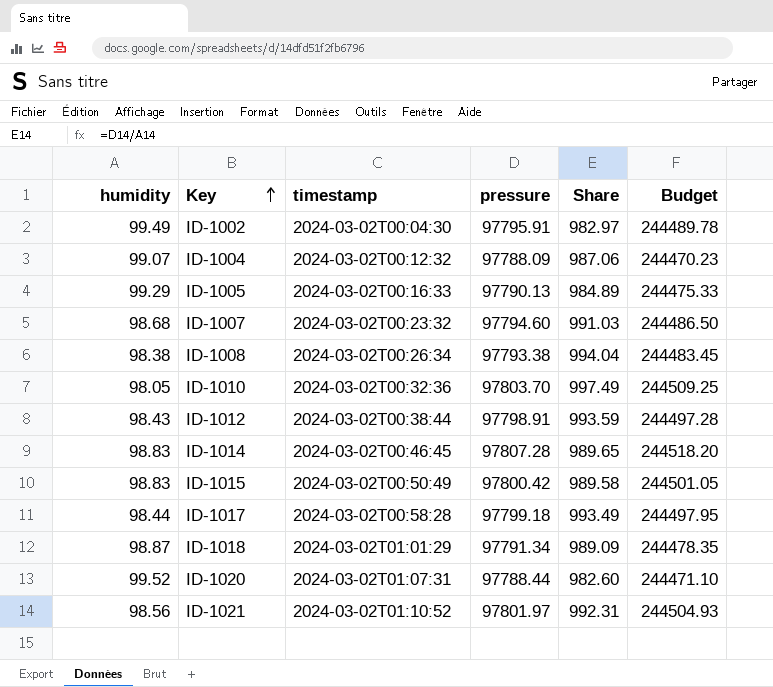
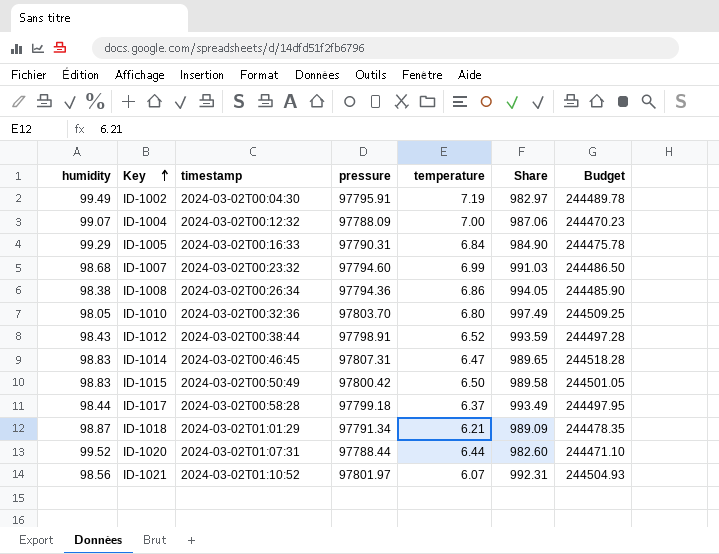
column temperature | position: none -> 5
ID-1005 | pressure: 97790.13 -> 97790.31
ID-1005 | Share: 984.89 -> 984.90
ID-1005 | Budget: 244475.33 -> 244475.78
ID-1008 | pressure: 97793.38 -> 97794.36
ID-1008 | Share: 994.04 -> 994.05
ID-1008 | Budget: 244483.45 -> 244485.90
ID-1014 | pressure: 97807.28 -> 97807.31
ID-1014 | Budget: 244518.20 -> 244518.28

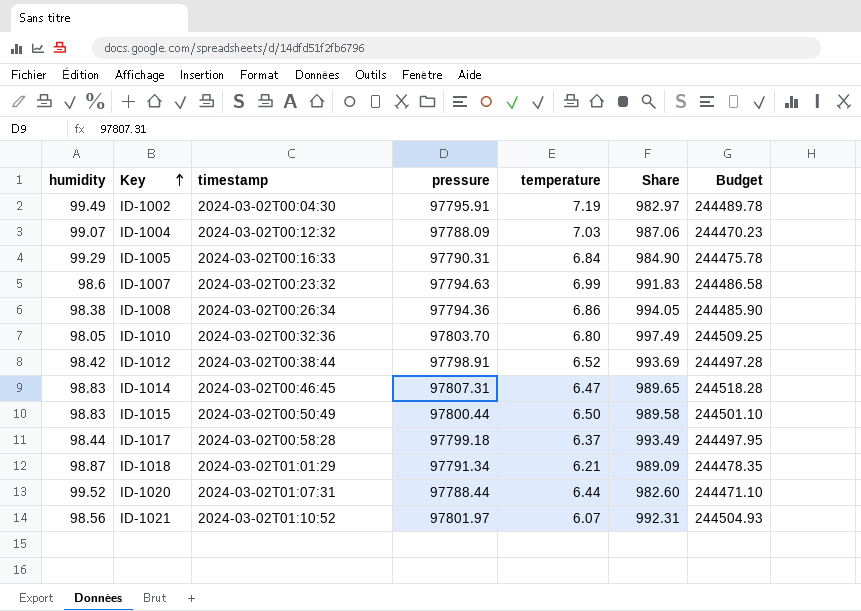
ID-1004 | temperature: 7.00 -> 7.03
ID-1007 | humidity: 98.68 -> 98.6
ID-1007 | pressure: 97794.60 -> 97794.63
ID-1007 | Share: 991.03 -> 991.83
ID-1007 | Budget: 244486.50 -> 244486.58
ID-1012 | humidity: 98.43 -> 98.42
ID-1012 | Share: 993.59 -> 993.69
ID-1015 | pressure: 97800.42 -> 97800.44
ID-1015 | Budget: 244501.05 -> 244501.10

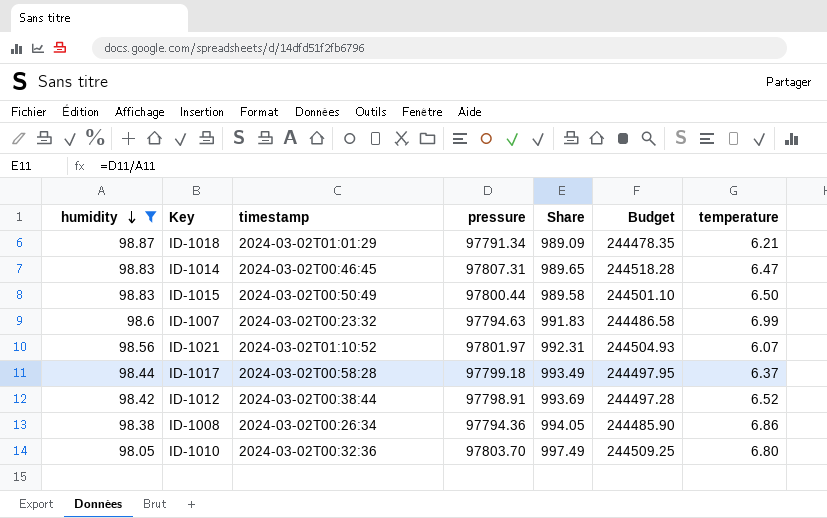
filter: none -> humidity <= 98.87
row order: Key ascending -> humidity descending
column temperature | position: 5 -> 7

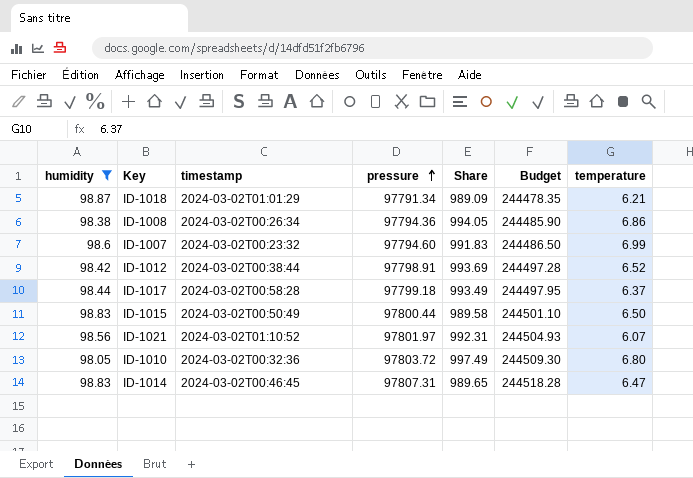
row order: humidity descending -> pressure ascending
ID-1007 | pressure: 97794.63 -> 97794.60
ID-1007 | Budget: 244486.58 -> 244486.50
ID-1010 | pressure: 97803.70 -> 97803.72
ID-1010 | Budget: 244509.25 -> 244509.30

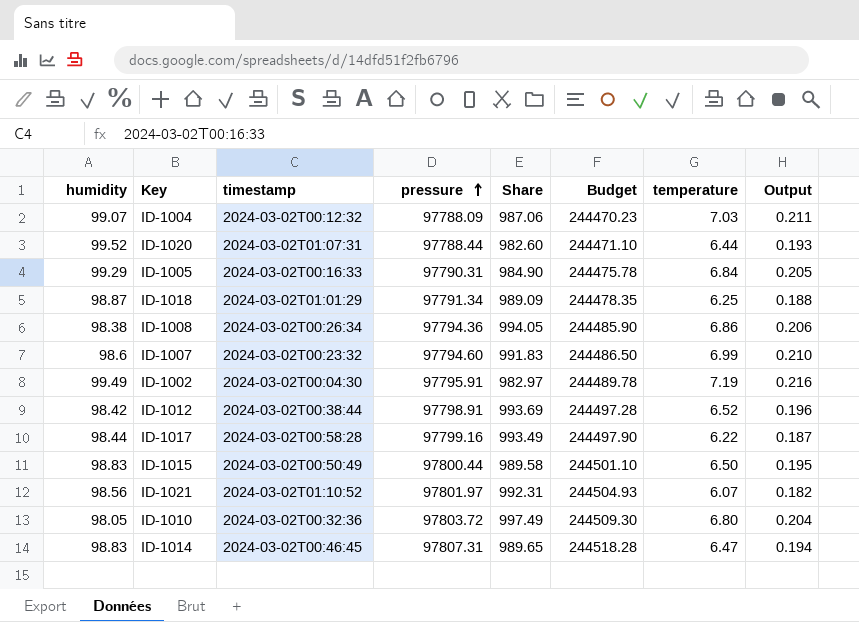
filter: humidity <= 98.87 -> none
column Output | formula: none -> [temperature] * 0.03
ID-1018 | temperature: 6.21 -> 6.25
ID-1017 | pressure: 97799.18 -> 97799.16
ID-1017 | Budget: 244497.95 -> 244497.90
ID-1017 | temperature: 6.37 -> 6.22

